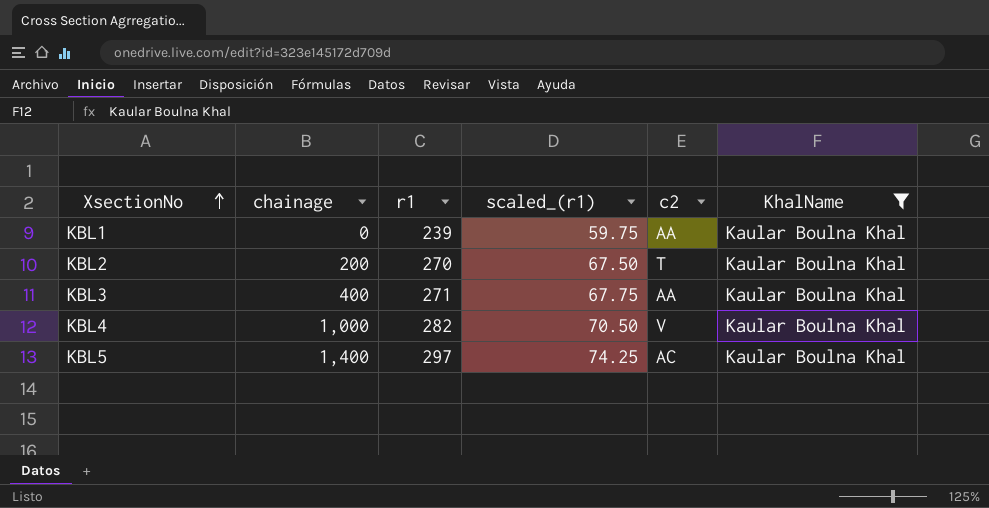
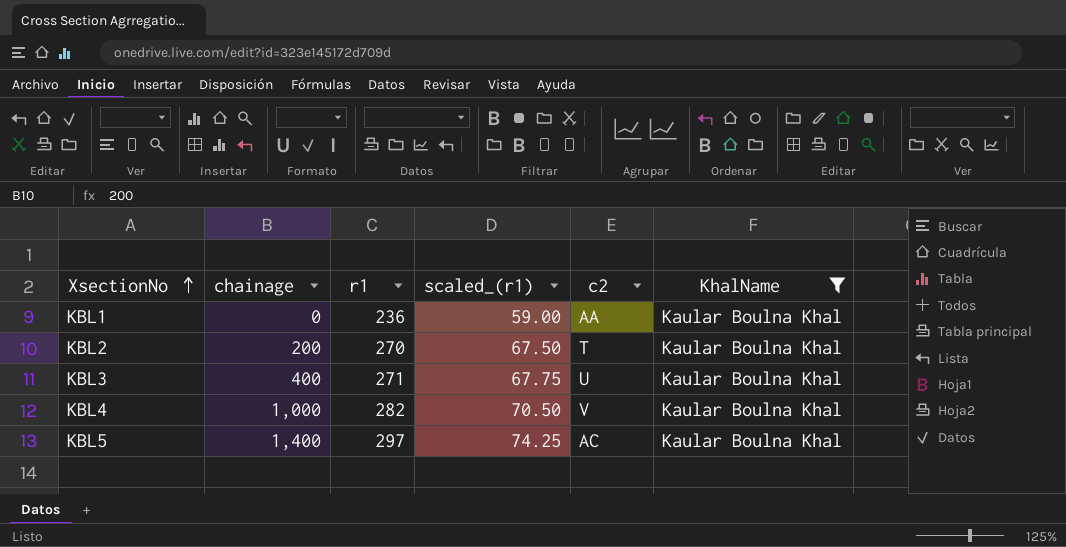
KBL1 | r1: 239 -> 236
KBL1 | scaled_(r1): 59.75 -> 59.00
KBL3 | c2: AA -> U

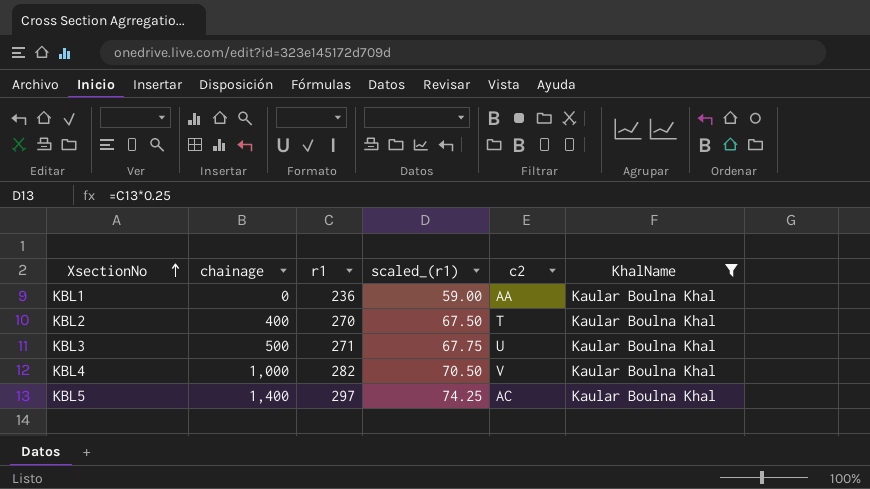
KBL2 | chainage: 200 -> 400
KBL3 | chainage: 400 -> 500

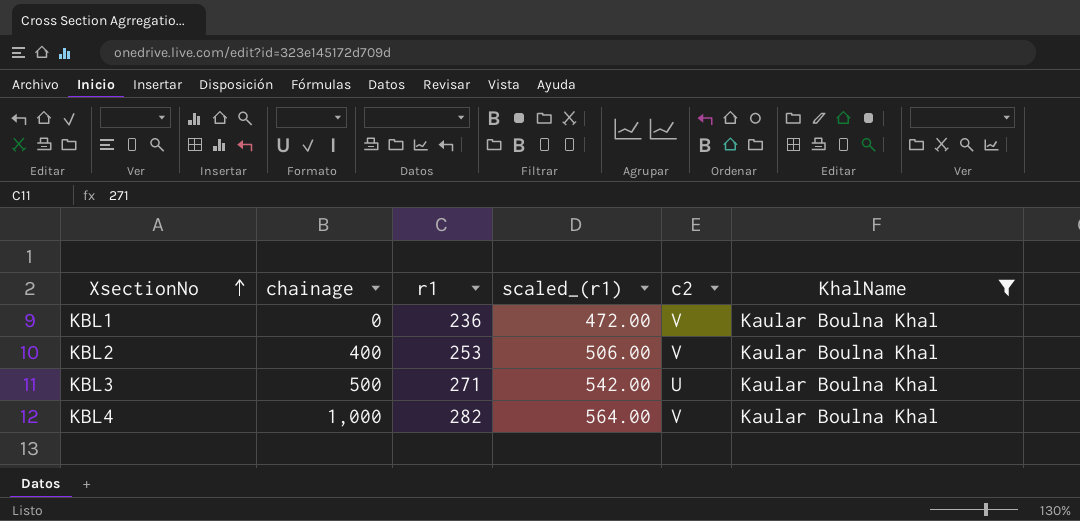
column scaled_(r1) | formula: [r1] * 0.25 -> [r1] * 2
row KBL5: 1,400 | 297 | 74.25 | AC | Kaular Boulna Khal -> none
KBL1 | c2: AA -> V
KBL2 | r1: 270 -> 253
KBL2 | c2: T -> V

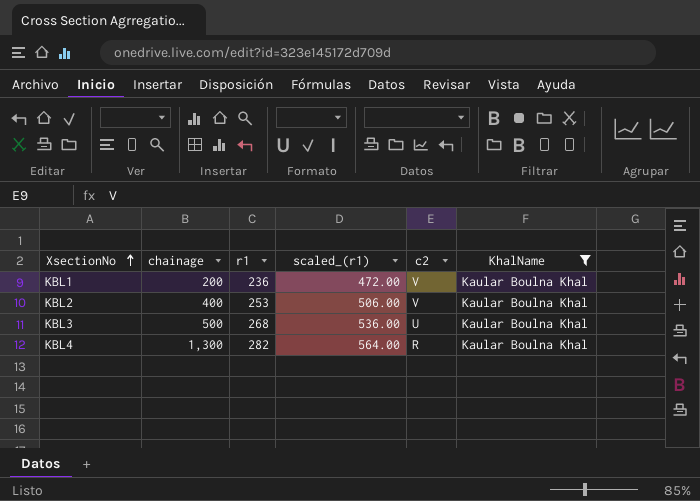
KBL1 | chainage: 0 -> 200
KBL3 | r1: 271 -> 268
KBL3 | scaled_(r1): 542.00 -> 536.00
KBL4 | chainage: 1,000 -> 1,300
KBL4 | c2: V -> R

